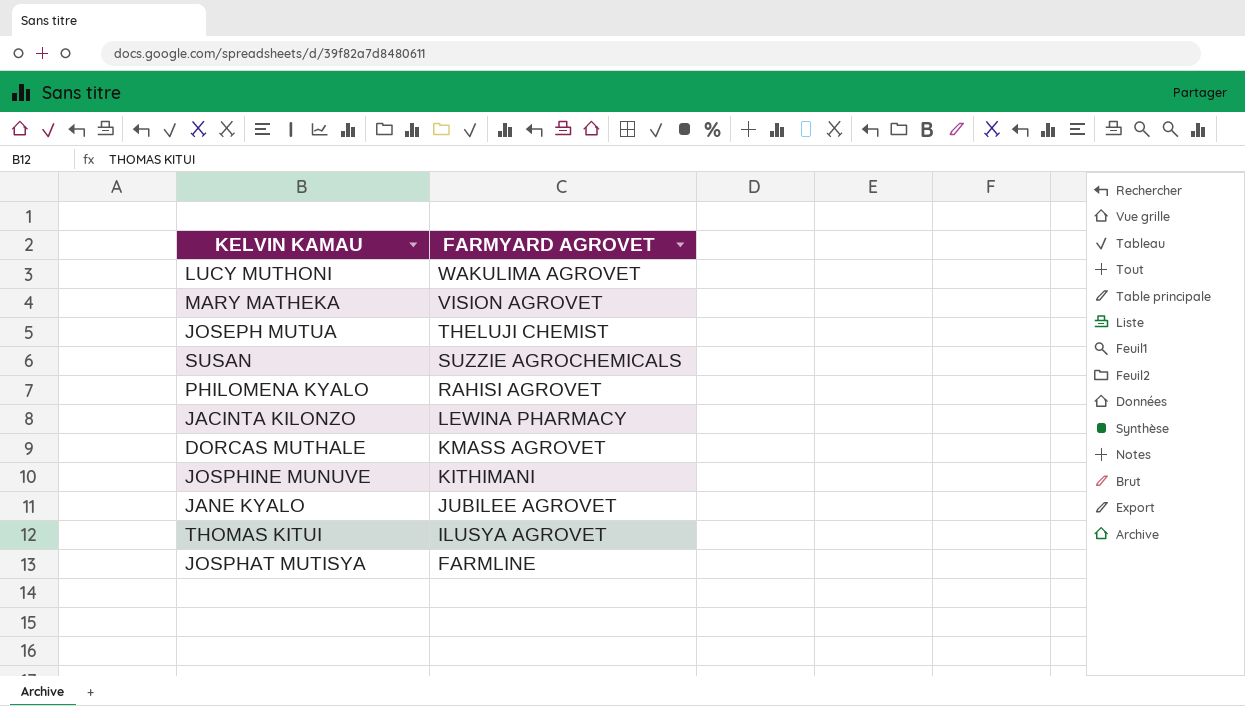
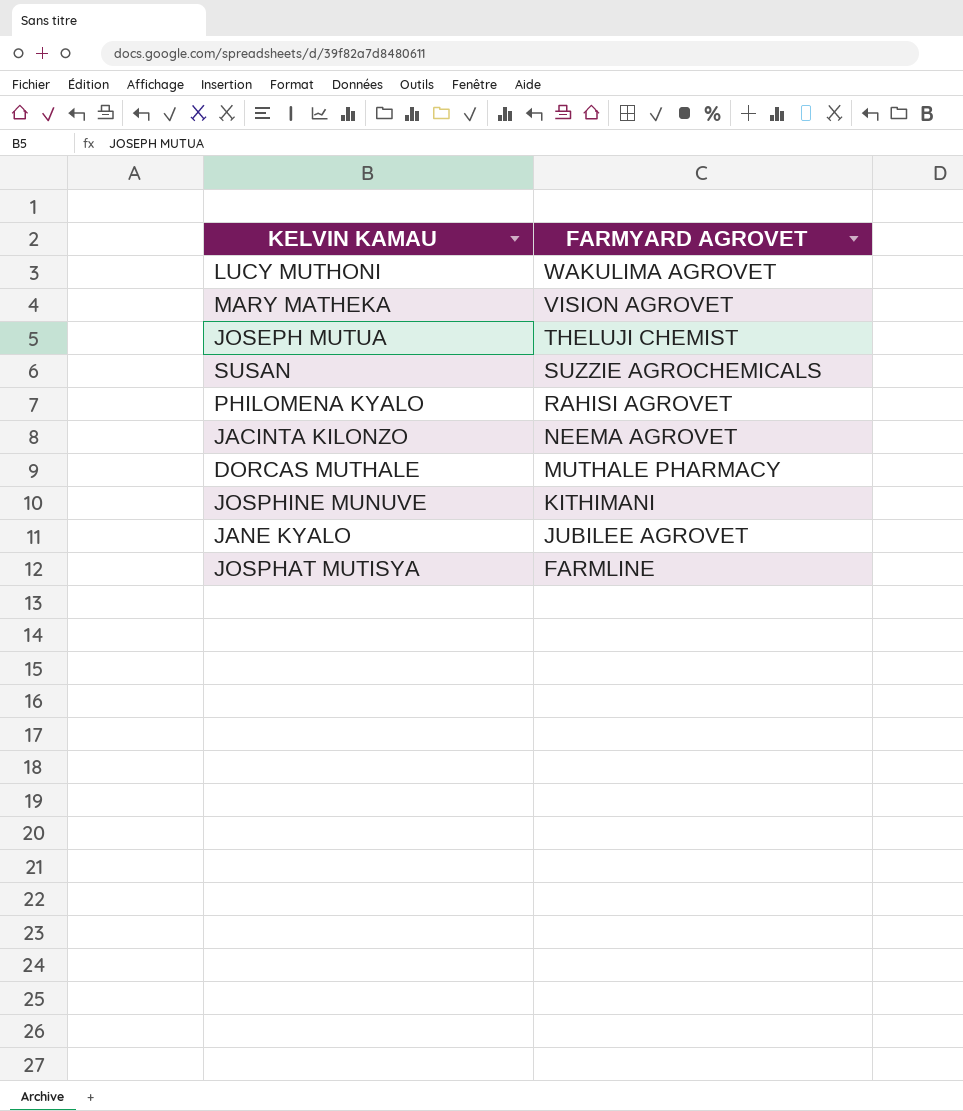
row THOMAS KITUI: ILUSYA AGROVET -> none
JACINTA KILONZO | FARMYARD AGROVET: LEWINA PHARMACY -> NEEMA AGROVET
DORCAS MUTHALE | FARMYARD AGROVET: KMASS AGROVET -> MUTHALE PHARMACY

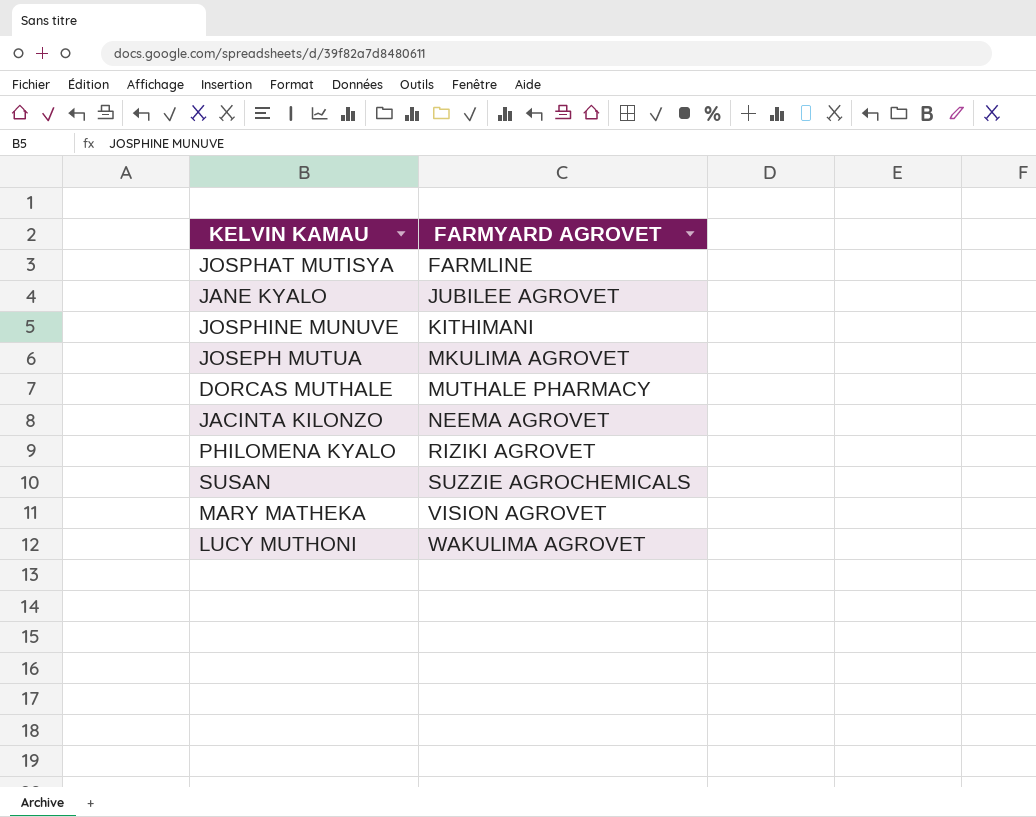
row order: FARMYARD AGROVET descending -> FARMYARD AGROVET ascending
JOSEPH MUTUA | FARMYARD AGROVET: THELUJI CHEMIST -> MKULIMA AGROVET
PHILOMENA KYALO | FARMYARD AGROVET: RAHISI AGROVET -> RIZIKI AGROVET

